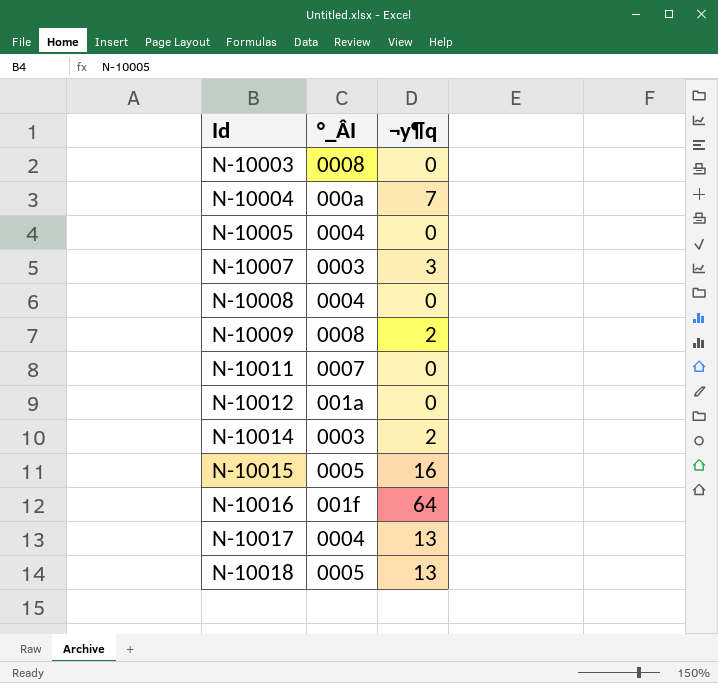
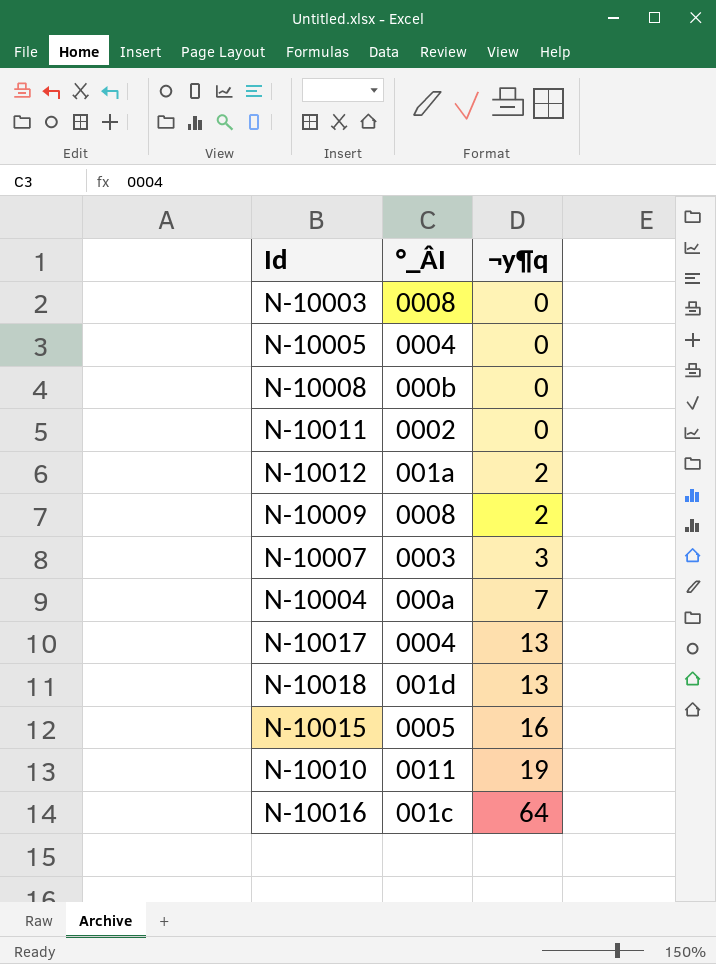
row order: Id ascending -> ¬y¶q ascending
row N-10014: 0003 | 2 -> none
N-10008 | °_ÂI: 0004 -> 000b
N-10011 | °_ÂI: 0007 -> 0002
N-10012 | ¬y¶q: 0 -> 2
N-10018 | °_ÂI: 0005 -> 001d
row N-10010: none -> 0011 | 19
N-10016 | °_ÂI: 001f -> 001c

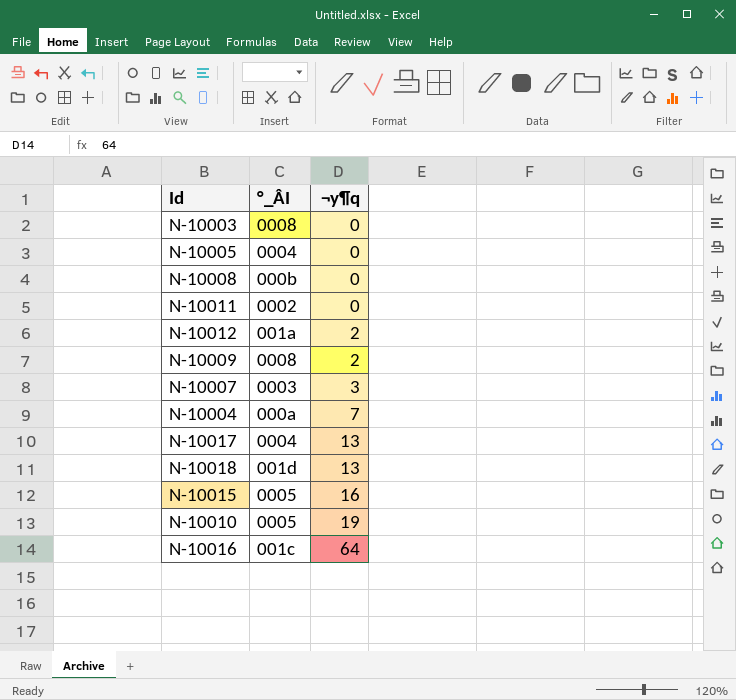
N-10010 | °_ÂI: 0011 -> 0005

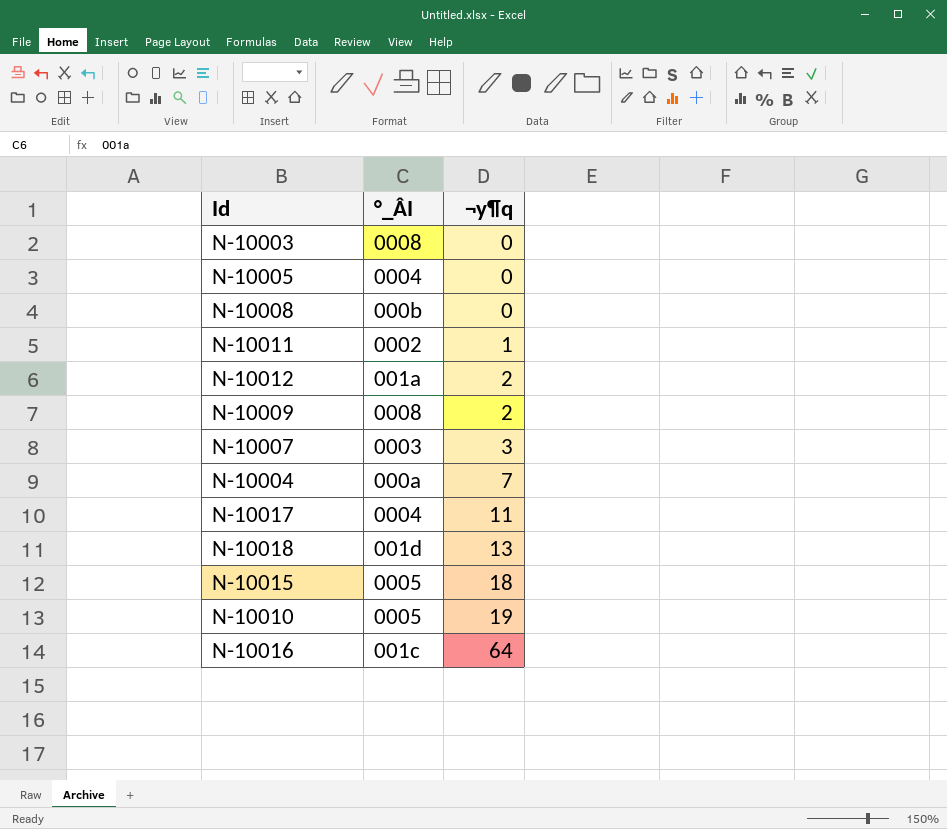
N-10011 | ¬y¶q: 0 -> 1
N-10017 | ¬y¶q: 13 -> 11
N-10015 | ¬y¶q: 16 -> 18

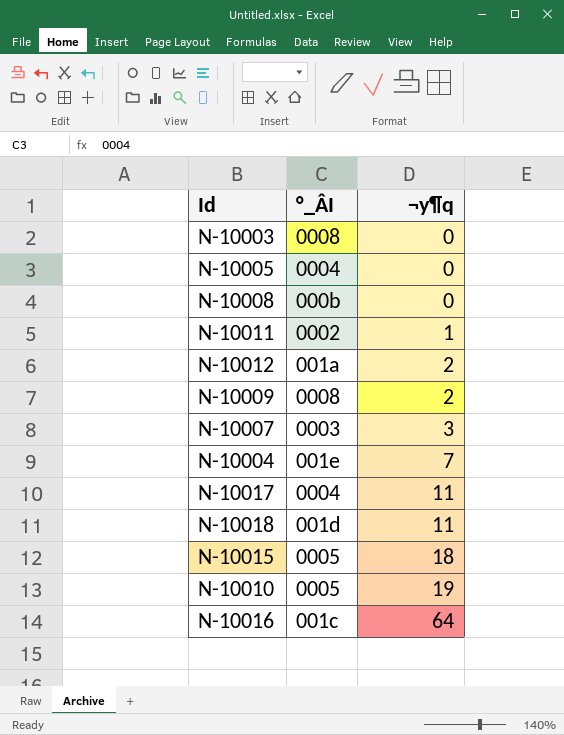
N-10004 | °_ÂI: 000a -> 001e
N-10018 | ¬y¶q: 13 -> 11

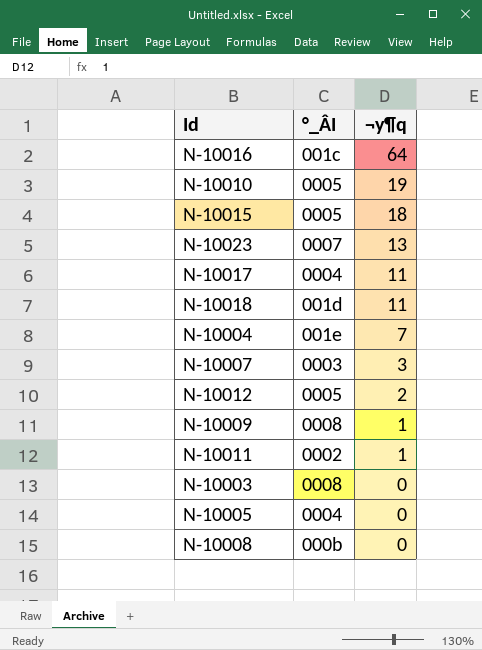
row order: ¬y¶q ascending -> ¬y¶q descending
row N-10023: none -> 0007 | 13
N-10012 | °_ÂI: 001a -> 0005
N-10009 | ¬y¶q: 2 -> 1

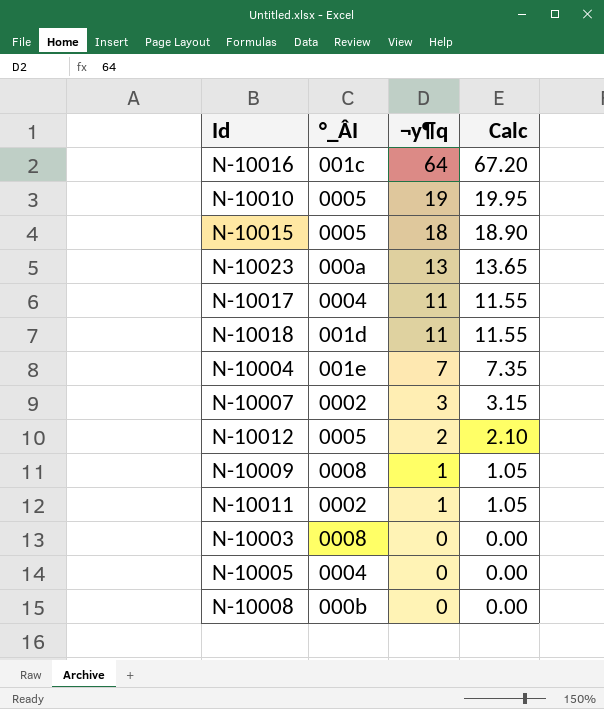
column Calc | formula: none -> [¬y¶q] * 1.05
N-10023 | °_ÂI: 0007 -> 000a
N-10007 | °_ÂI: 0003 -> 0002

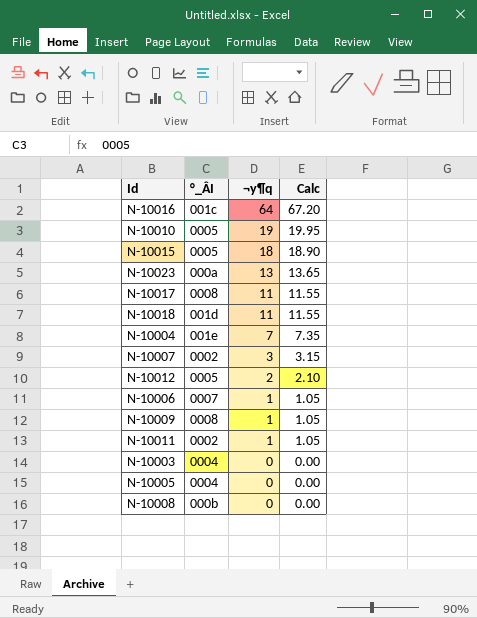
N-10017 | °_ÂI: 0004 -> 0008
row N-10006: none -> 0007 | 1 | 1.05
N-10003 | °_ÂI: 0008 -> 0004

